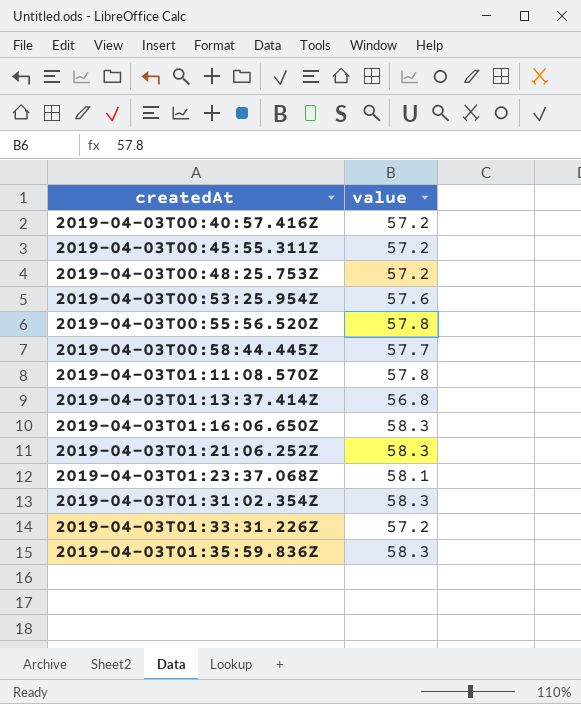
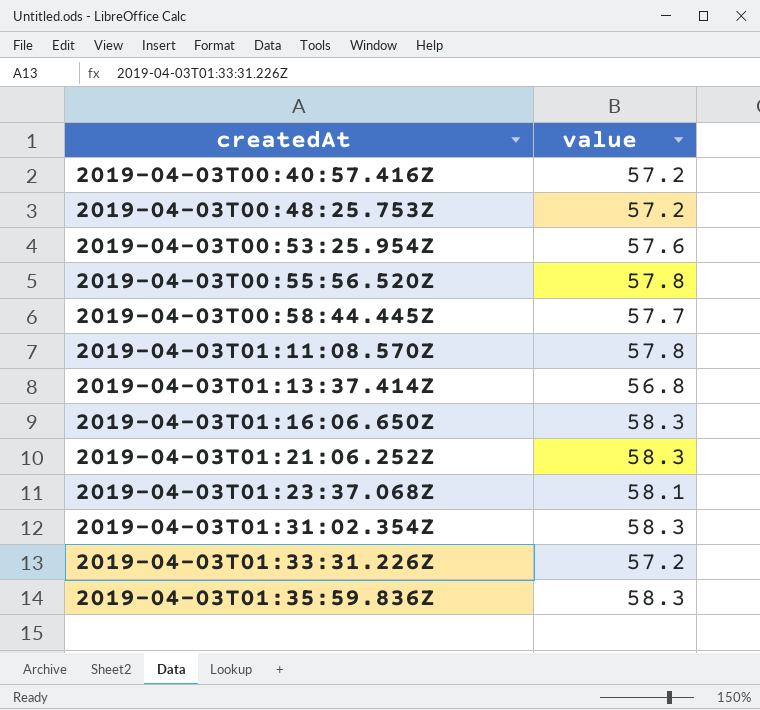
row 2019-04-03T00:45:55.311Z: 57.2 -> none

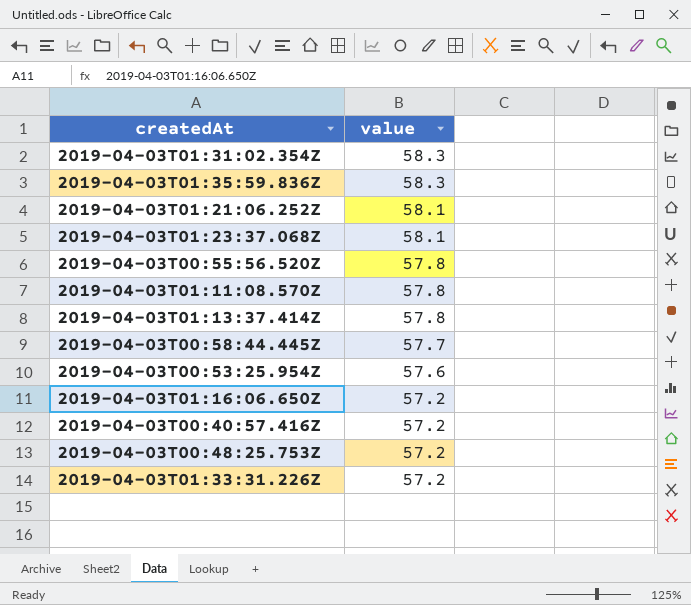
row order: createdAt ascending -> value descending
2019-04-03T01:21:06.252Z | value: 58.3 -> 58.1
2019-04-03T01:13:37.414Z | value: 56.8 -> 57.8
2019-04-03T01:16:06.650Z | value: 58.3 -> 57.2

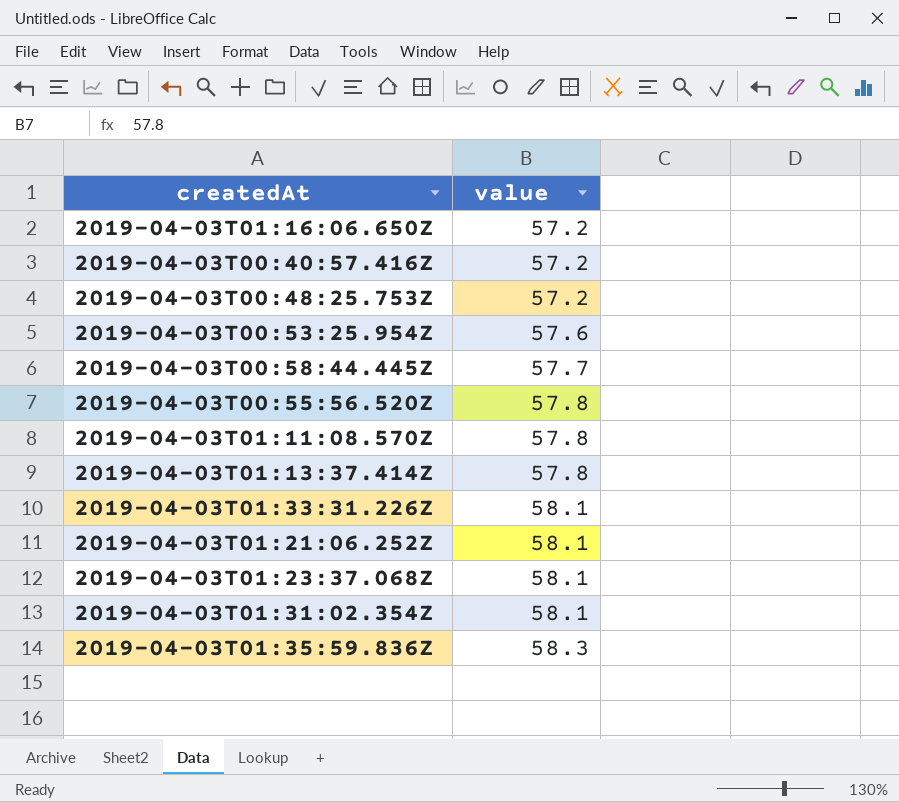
row order: value descending -> value ascending
2019-04-03T01:33:31.226Z | value: 57.2 -> 58.1
2019-04-03T01:31:02.354Z | value: 58.3 -> 58.1

